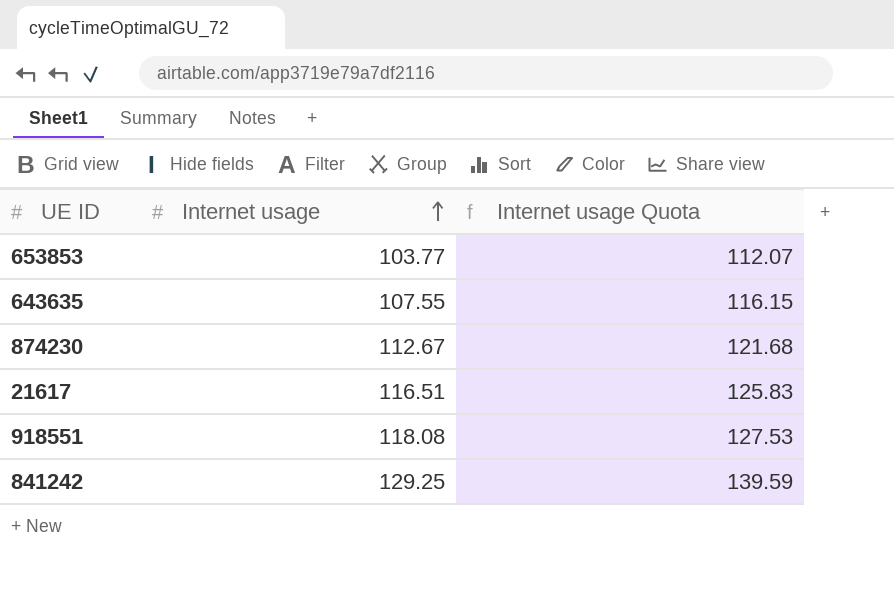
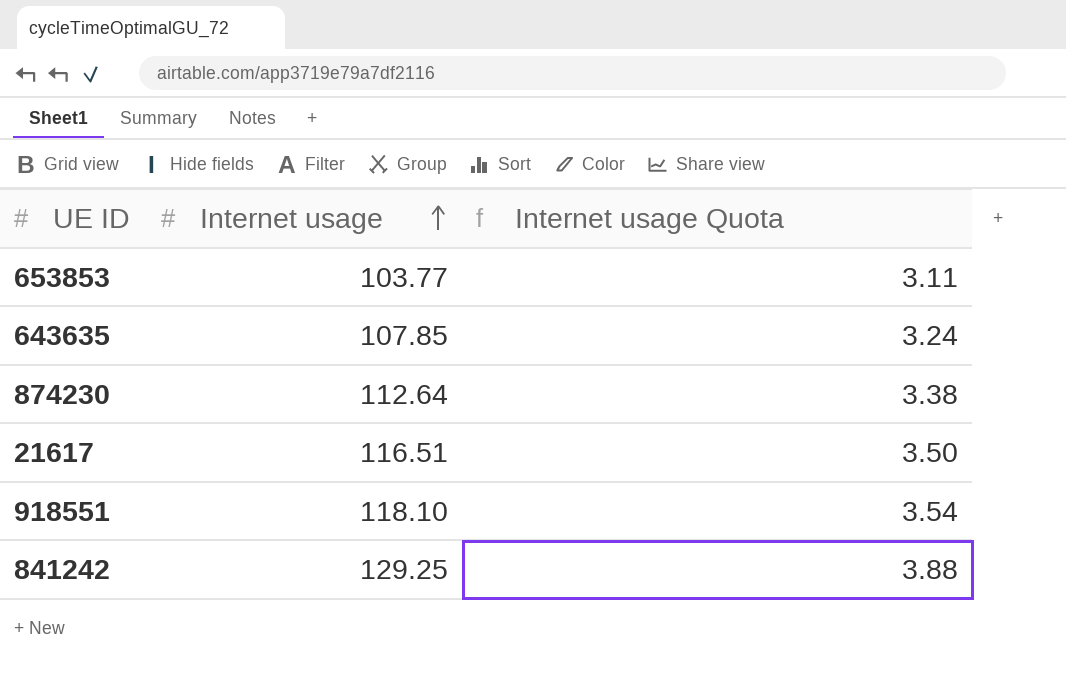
column Internet usage Quota | formula: [Internet usage] * 1.08 -> [Internet usage] * 0.03
643635 | Internet usage: 107.55 -> 107.85
874230 | Internet usage: 112.67 -> 112.64
918551 | Internet usage: 118.08 -> 118.10

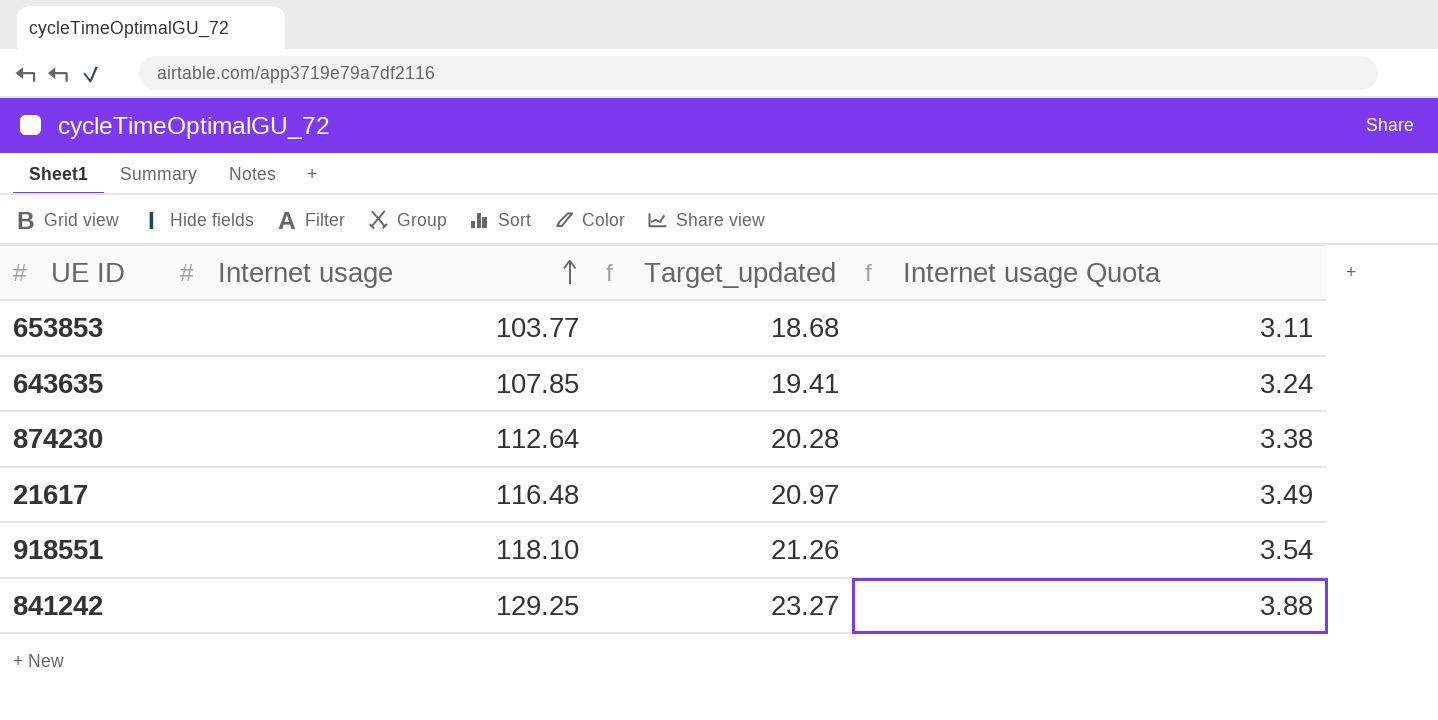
column Target_updated | formula: none -> [Internet usage] * 0.18
21617 | Internet usage: 116.51 -> 116.48
21617 | Internet usage Quota: 3.50 -> 3.49

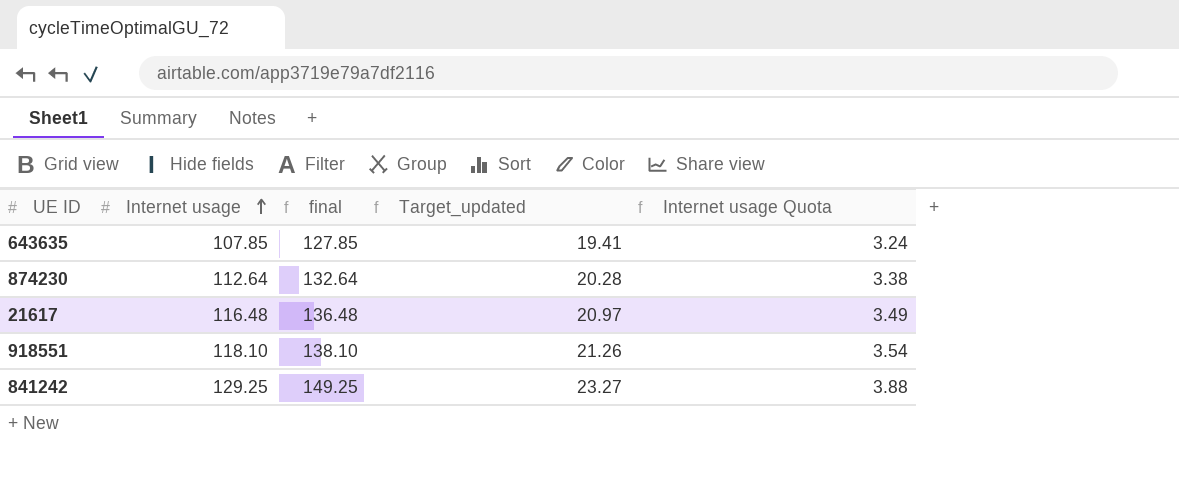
column final | formula: none -> [Internet usage] + 20
row 653853: 103.77 | 18.68 | 3.11 -> none

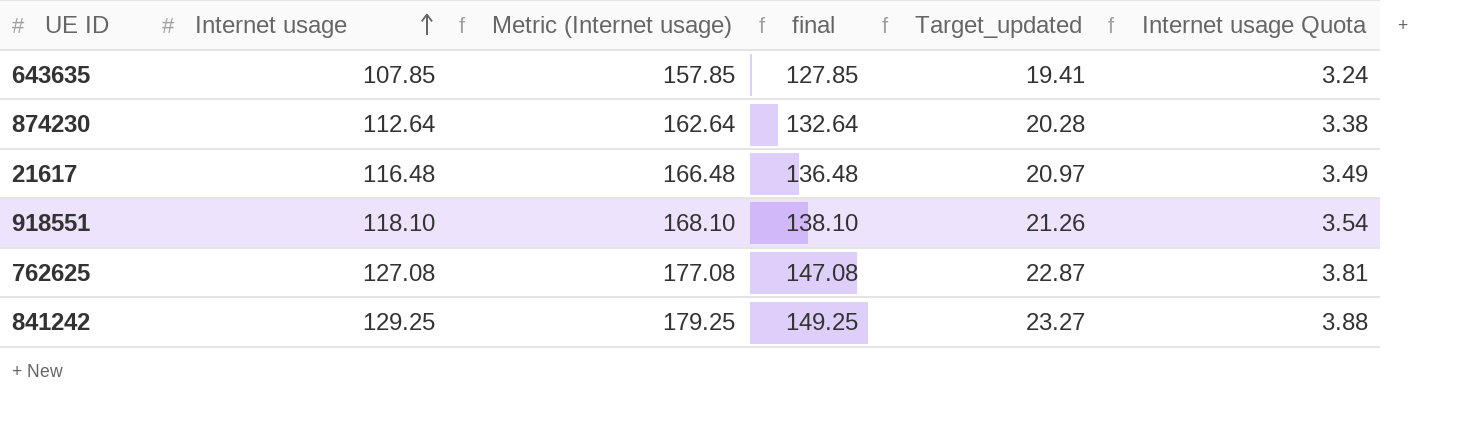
column Metric (Internet usage) | formula: none -> [Internet usage] + 50
row 762625: none -> 127.08 | 177.08 | 147.08 | 22.87 | 3.81

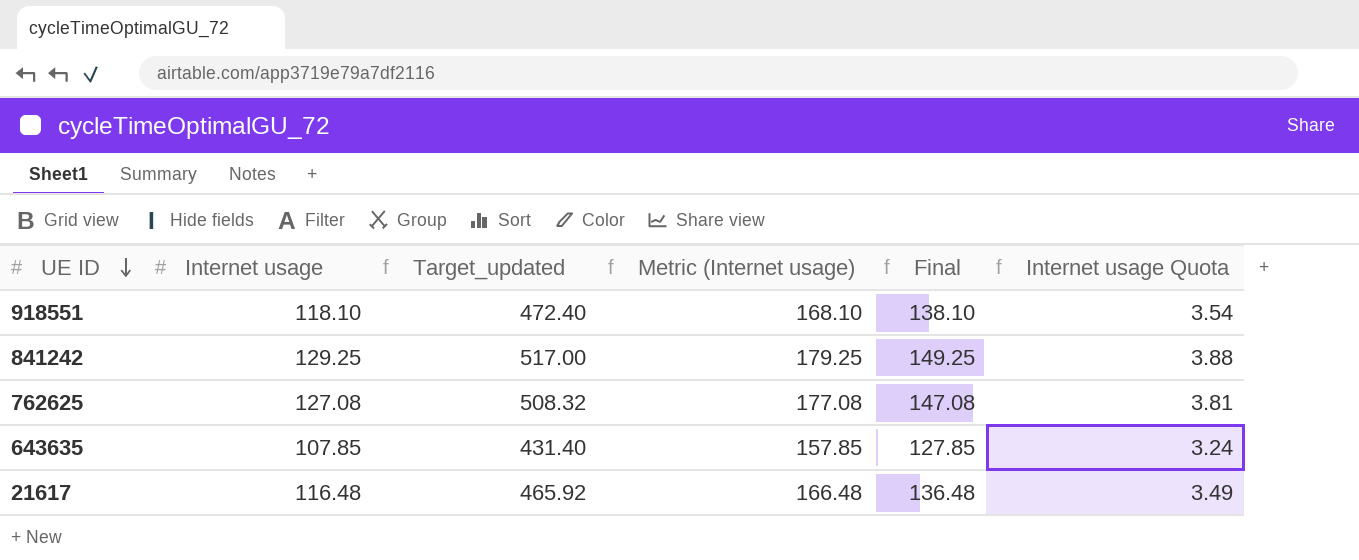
row order: Internet usage ascending -> UE ID descending
column Target_updated | formula: [Internet usage] * 0.18 -> [Internet usage] * 4
column Target_updated | position: 5 -> 3
column name: final -> Final
row 874230: 112.64 | 162.64 | 132.64 | 20.28 | 3.38 -> none

